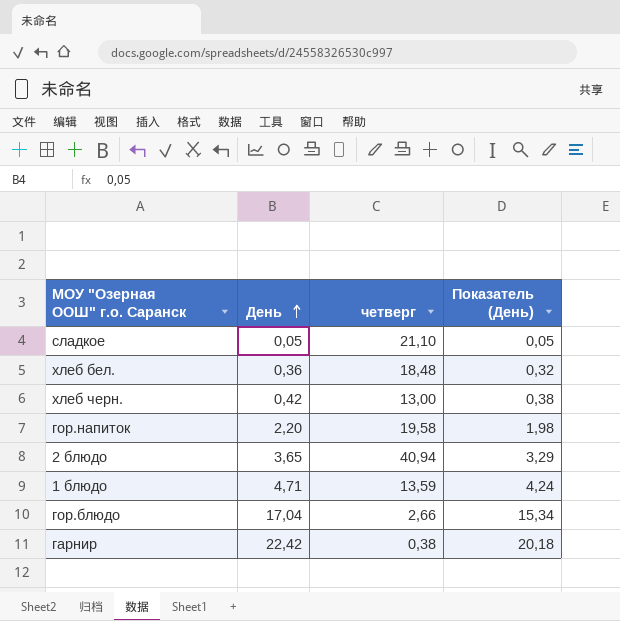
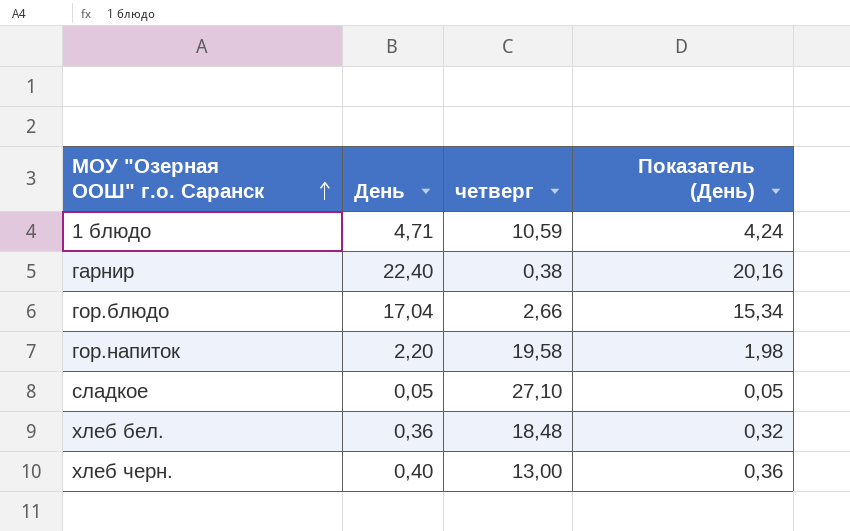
row order: День ascending -> МОУ "Озерная ООШ" г.о. Саранск ascending
row 2 блюдо: 3,65 | 40,94 | 3,29 -> none
1 блюдо | четверг: 13,59 -> 10,59
гарнир | День: 22,42 -> 22,40
гарнир | Показатель (День): 20,18 -> 20,16
сладкое | четверг: 21,10 -> 27,10
хлеб черн. | День: 0,42 -> 0,40
хлеб черн. | Показатель (День): 0,38 -> 0,36

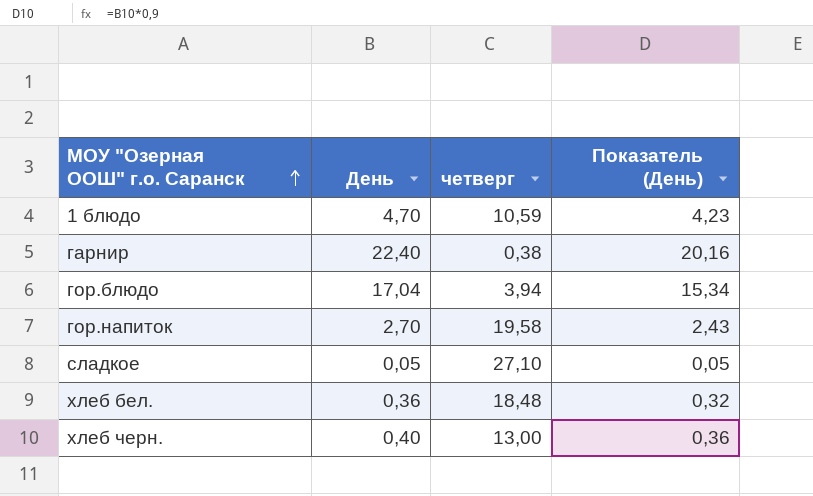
1 блюдо | День: 4,71 -> 4,70
1 блюдо | Показатель (День): 4,24 -> 4,23
гор.блюдо | четверг: 2,66 -> 3,94
гор.напиток | День: 2,20 -> 2,70
гор.напиток | Показатель (День): 1,98 -> 2,43

